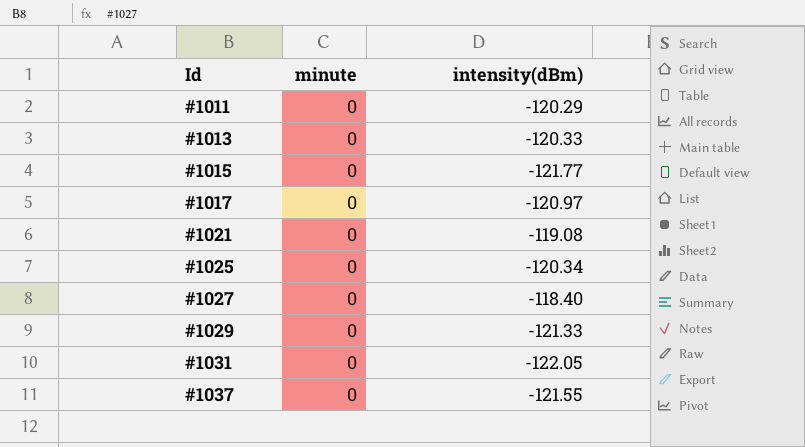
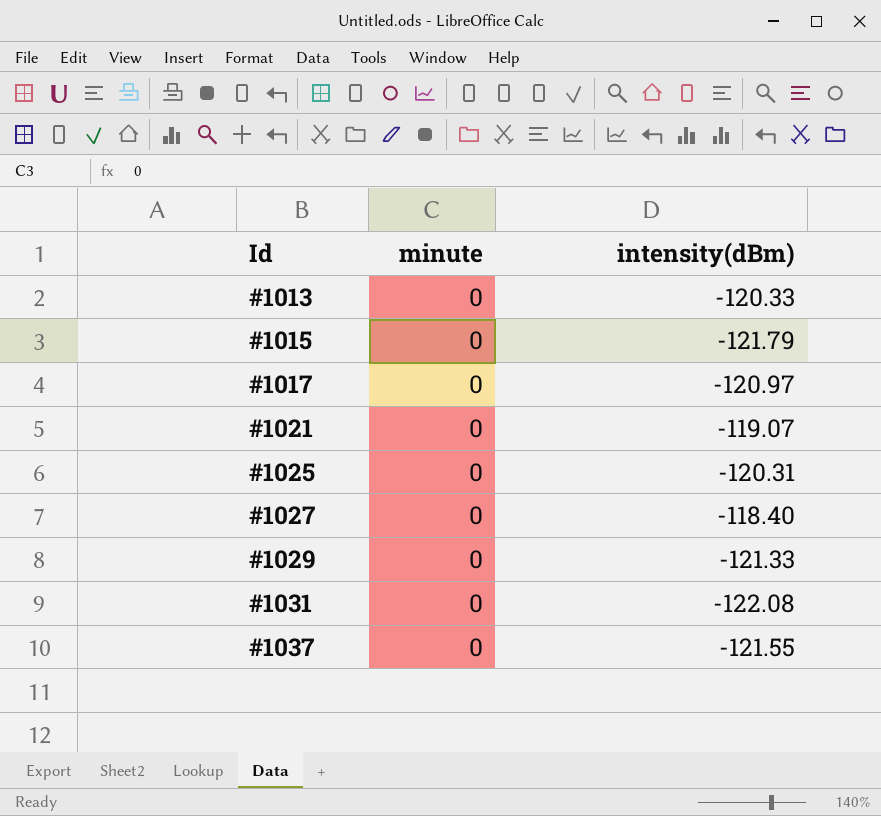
row #1011: 0 | -120.29 -> none
#1015 | intensity(dBm): -121.77 -> -121.79
#1021 | intensity(dBm): -119.08 -> -119.07
#1025 | intensity(dBm): -120.34 -> -120.31
#1031 | intensity(dBm): -122.05 -> -122.08

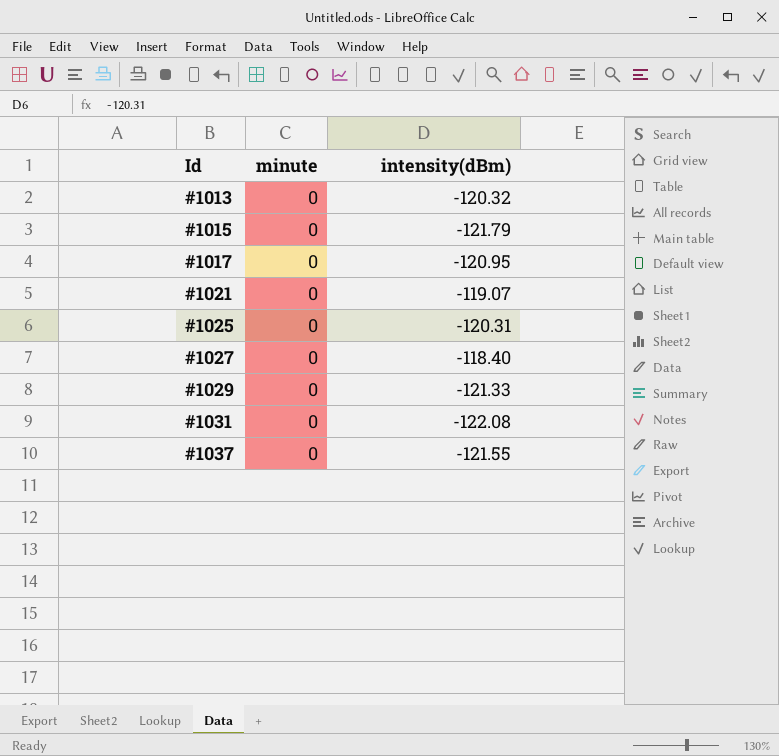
#1013 | intensity(dBm): -120.33 -> -120.32
#1017 | intensity(dBm): -120.97 -> -120.95

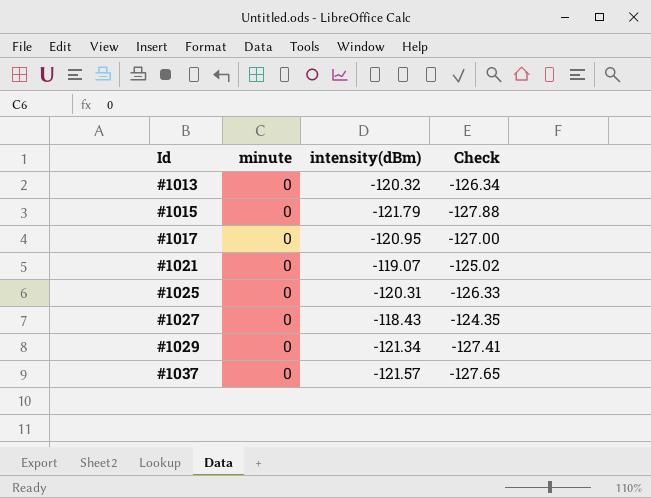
column Check | formula: none -> [intensity(dBm)] * 1.05
row #1031: 0 | -122.08 -> none
#1027 | intensity(dBm): -118.40 -> -118.43
#1029 | intensity(dBm): -121.33 -> -121.34
#1037 | intensity(dBm): -121.55 -> -121.57

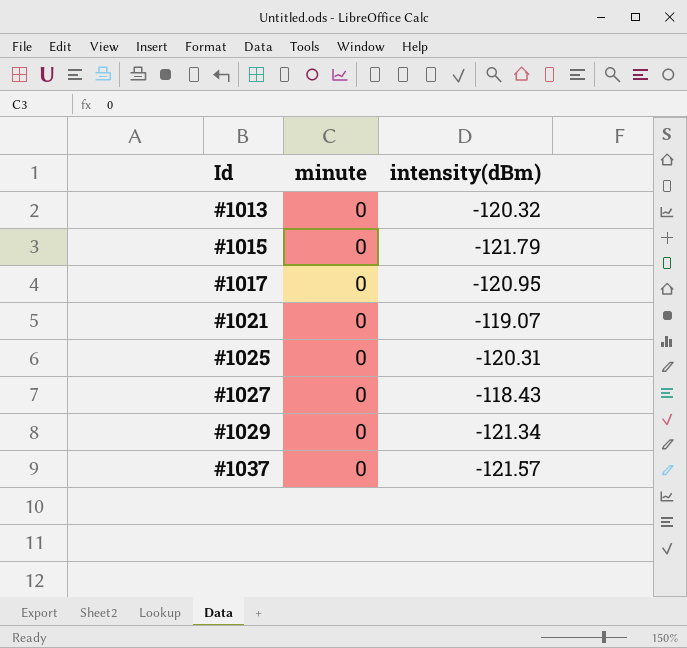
column Check | formula: [intensity(dBm)] * 1.05 -> none

